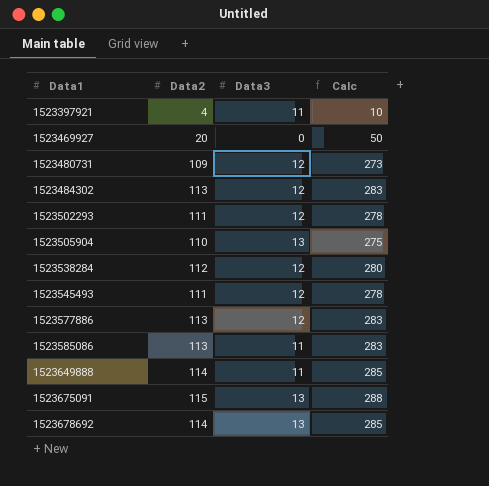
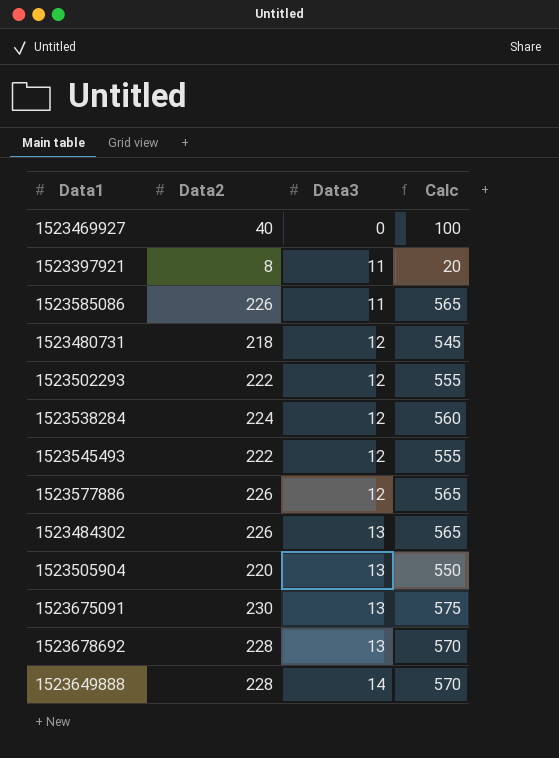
row order: Data1 ascending -> Data3 ascending
1523469927 | Data2: 20 -> 40
1523469927 | Calc: 50 -> 100
1523397921 | Data2: 4 -> 8
1523397921 | Calc: 10 -> 20
1523585086 | Data2: 113 -> 226
1523585086 | Calc: 283 -> 565
1523480731 | Data2: 109 -> 218
1523480731 | Calc: 273 -> 545
1523502293 | Data2: 111 -> 222
1523502293 | Calc: 278 -> 555
1523538284 | Data2: 112 -> 224
1523538284 | Calc: 280 -> 560
1523545493 | Data2: 111 -> 222
1523545493 | Calc: 278 -> 555
1523577886 | Data2: 113 -> 226
1523577886 | Calc: 283 -> 565
1523484302 | Data2: 113 -> 226
1523484302 | Data3: 12 -> 13
1523484302 | Calc: 283 -> 565
1523505904 | Data2: 110 -> 220
1523505904 | Calc: 275 -> 550
1523675091 | Data2: 115 -> 230
1523675091 | Calc: 288 -> 575
1523678692 | Data2: 114 -> 228
1523678692 | Calc: 285 -> 570
1523649888 | Data2: 114 -> 228
1523649888 | Data3: 11 -> 14
1523649888 | Calc: 285 -> 570

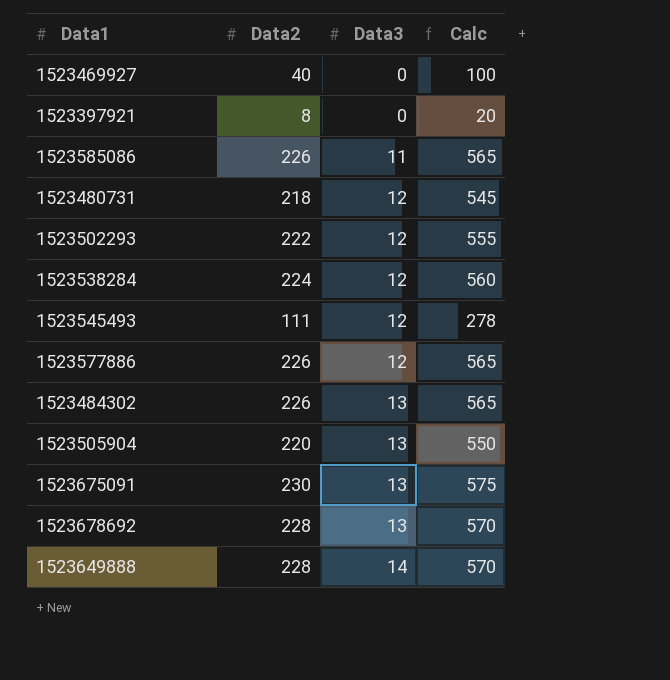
1523397921 | Data3: 11 -> 0
1523545493 | Data2: 222 -> 111
1523545493 | Calc: 555 -> 278

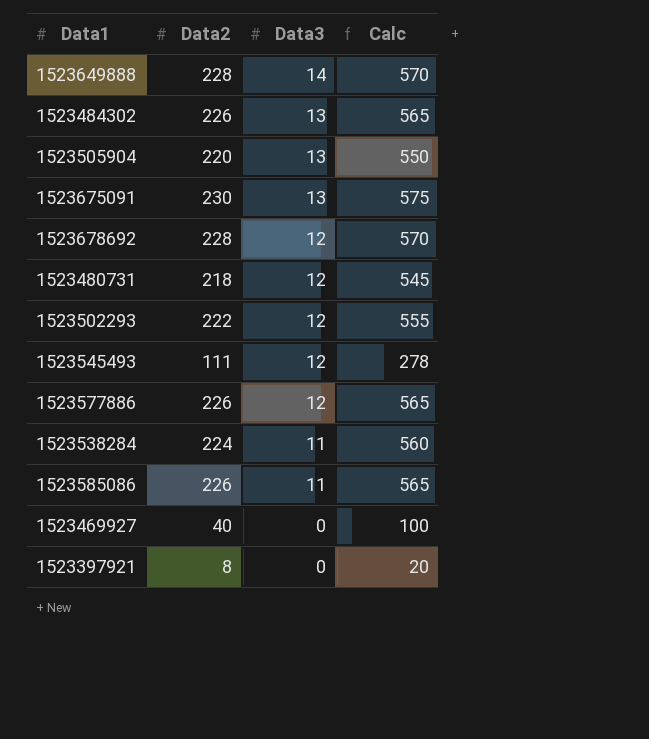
row order: Data3 ascending -> Data3 descending
1523678692 | Data3: 13 -> 12
1523538284 | Data3: 12 -> 11

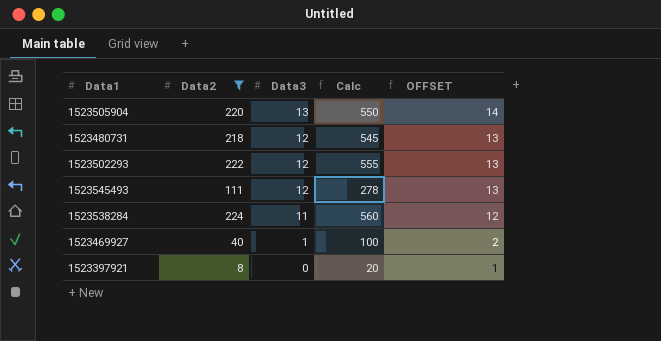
filter: none -> Data2 <= 224
column OFFSET | formula: none -> [Data3] + 1
1523469927 | Data3: 0 -> 1

